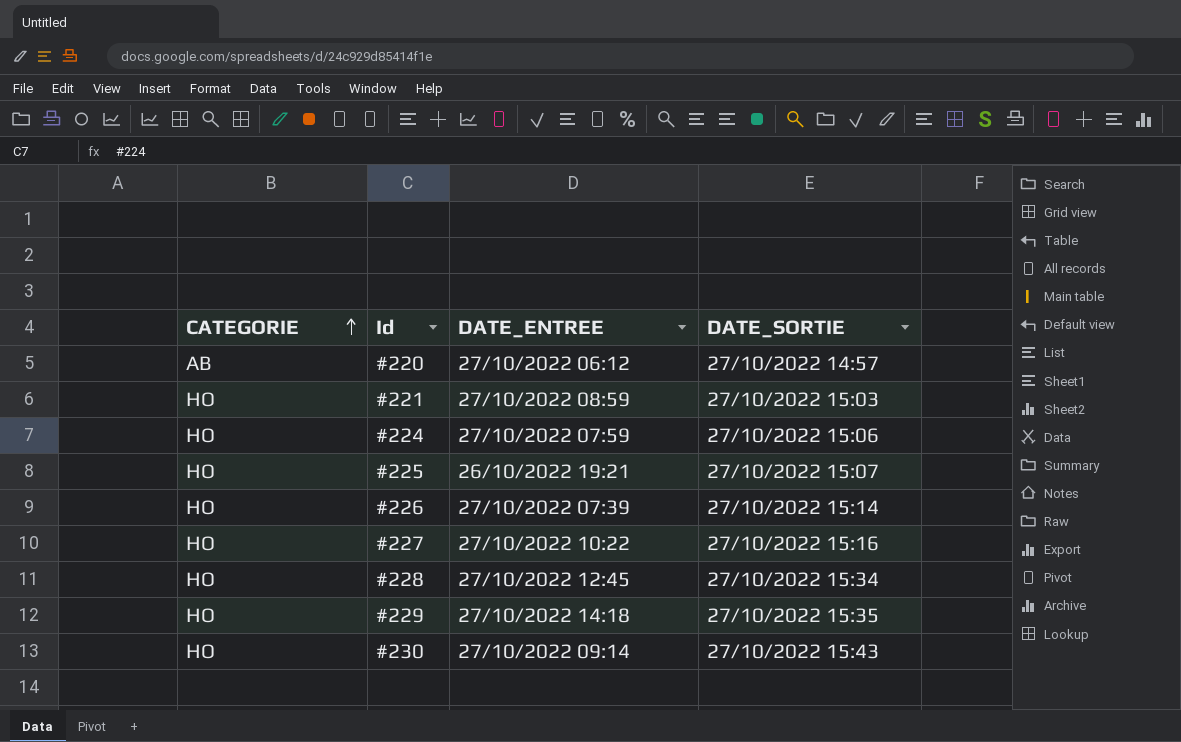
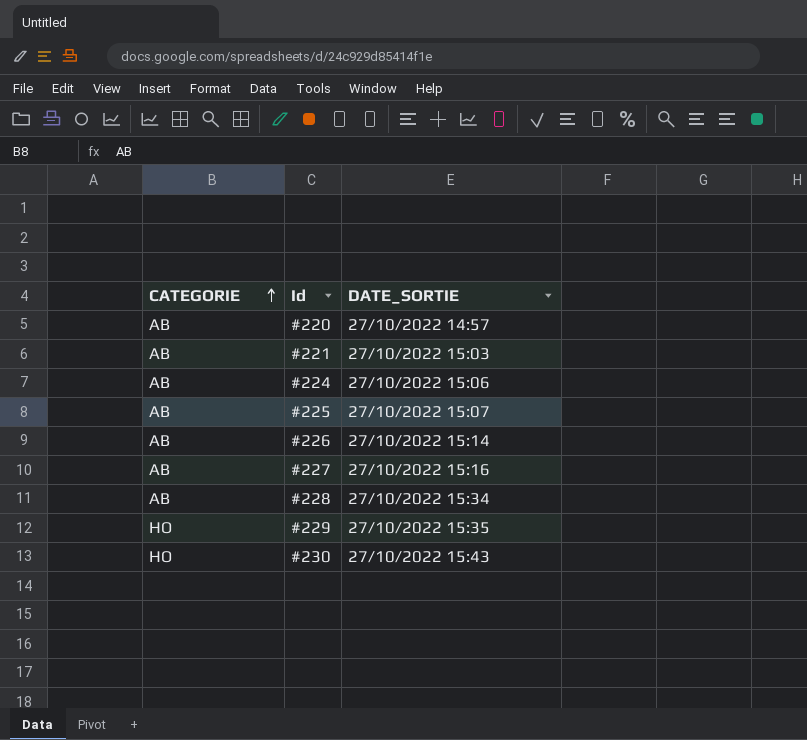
column DATE_ENTREE | position: 3 -> none
#221 | CATEGORIE: HO -> AB
#224 | CATEGORIE: HO -> AB
#225 | CATEGORIE: HO -> AB
#226 | CATEGORIE: HO -> AB
#227 | CATEGORIE: HO -> AB
#228 | CATEGORIE: HO -> AB

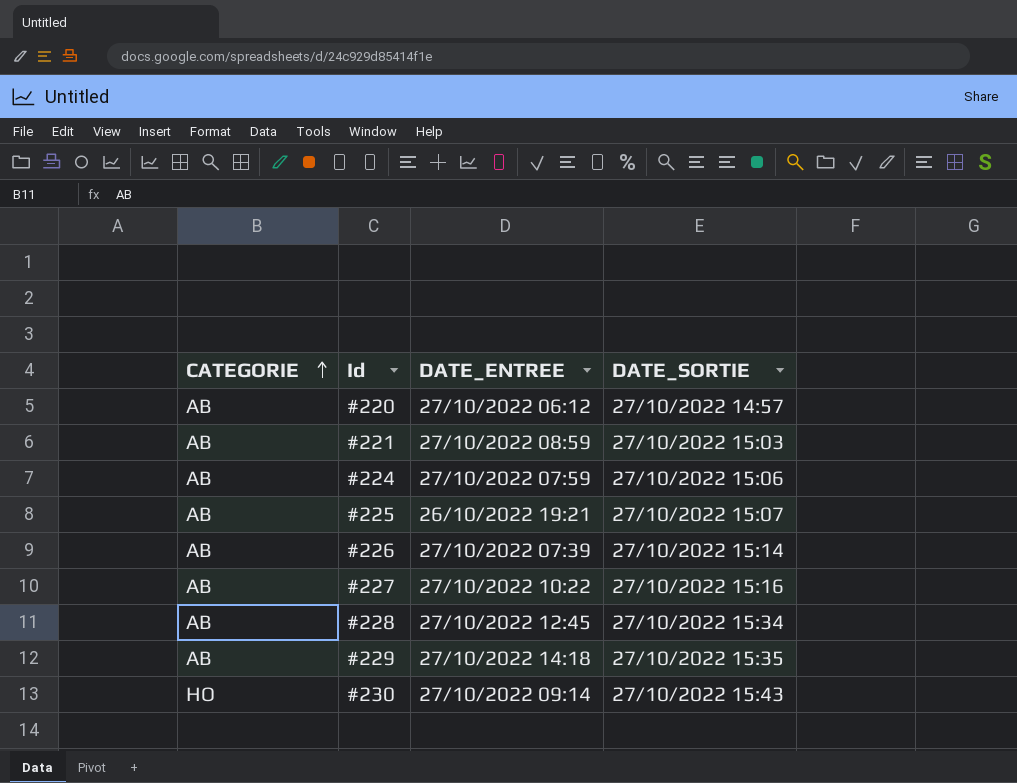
column DATE_ENTREE | position: none -> 3
#229 | CATEGORIE: HO -> AB

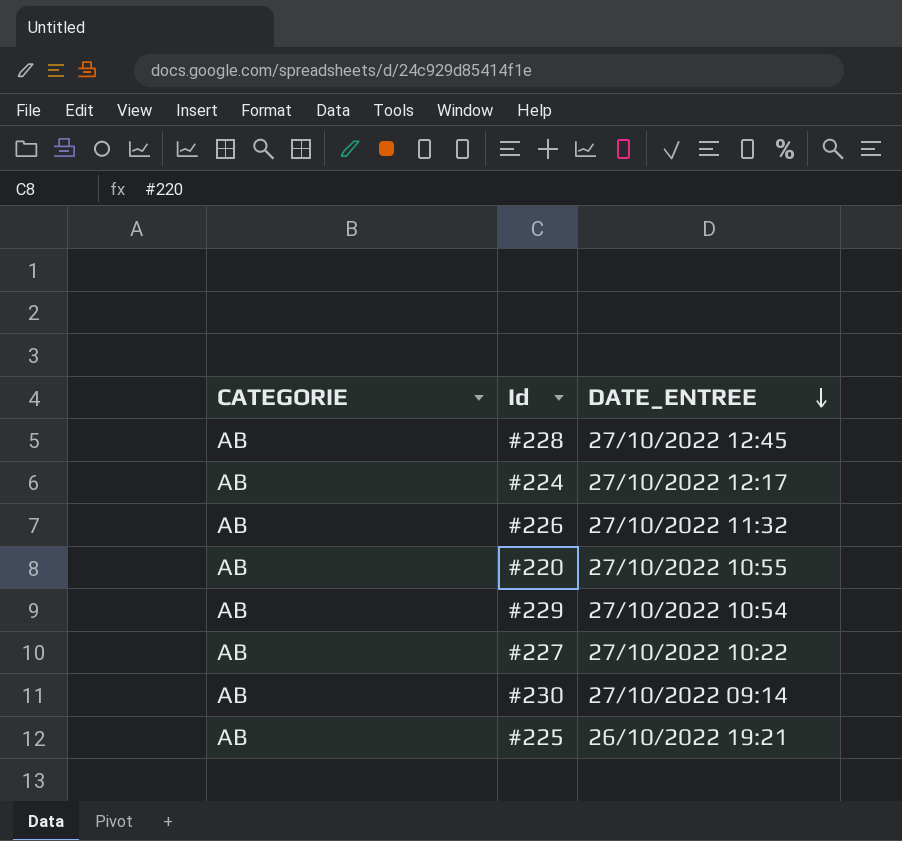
row order: CATEGORIE ascending -> DATE_ENTREE descending
column DATE_SORTIE | position: 4 -> none
row #221: AB | 27/10/2022 08:59 | 27/10/2022 15:03 -> none
#224 | DATE_ENTREE: 27/10/2022 07:59 -> 27/10/2022 12:17
#226 | DATE_ENTREE: 27/10/2022 07:39 -> 27/10/2022 11:32
#220 | DATE_ENTREE: 27/10/2022 06:12 -> 27/10/2022 10:55
#229 | DATE_ENTREE: 27/10/2022 14:18 -> 27/10/2022 10:54
#230 | CATEGORIE: HO -> AB

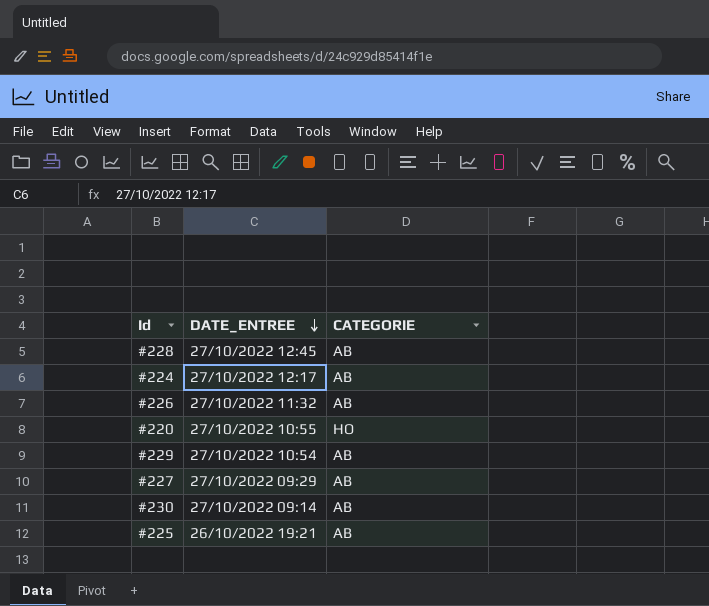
column CATEGORIE | position: 1 -> 3
#220 | CATEGORIE: AB -> HO
#227 | DATE_ENTREE: 27/10/2022 10:22 -> 27/10/2022 09:29

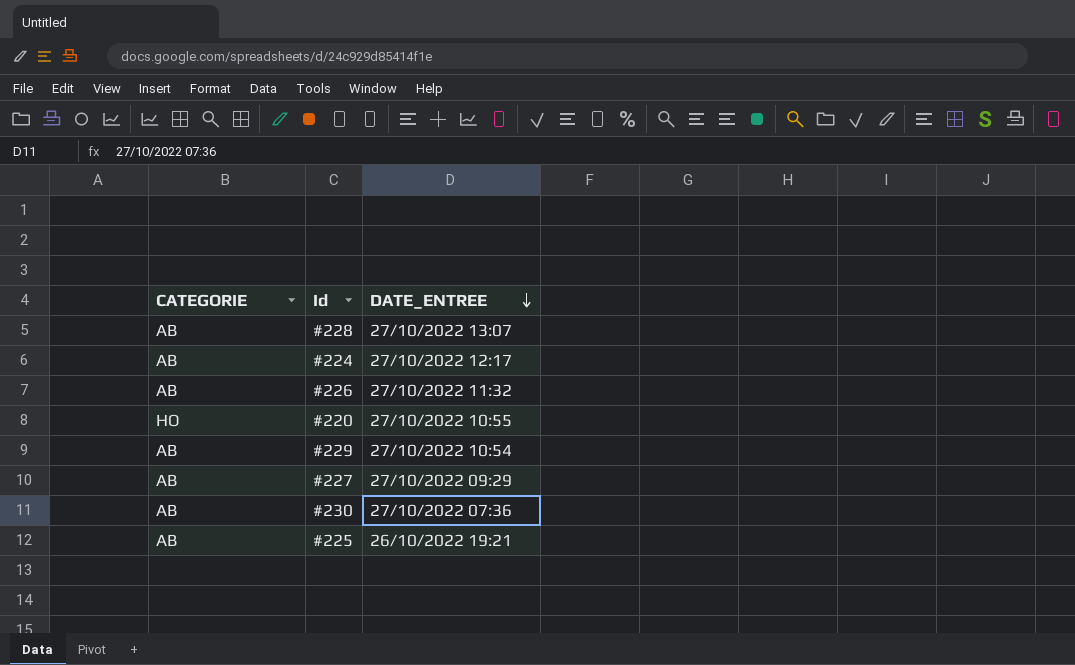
column CATEGORIE | position: 3 -> 1
#228 | DATE_ENTREE: 27/10/2022 12:45 -> 27/10/2022 13:07
#230 | DATE_ENTREE: 27/10/2022 09:14 -> 27/10/2022 07:36

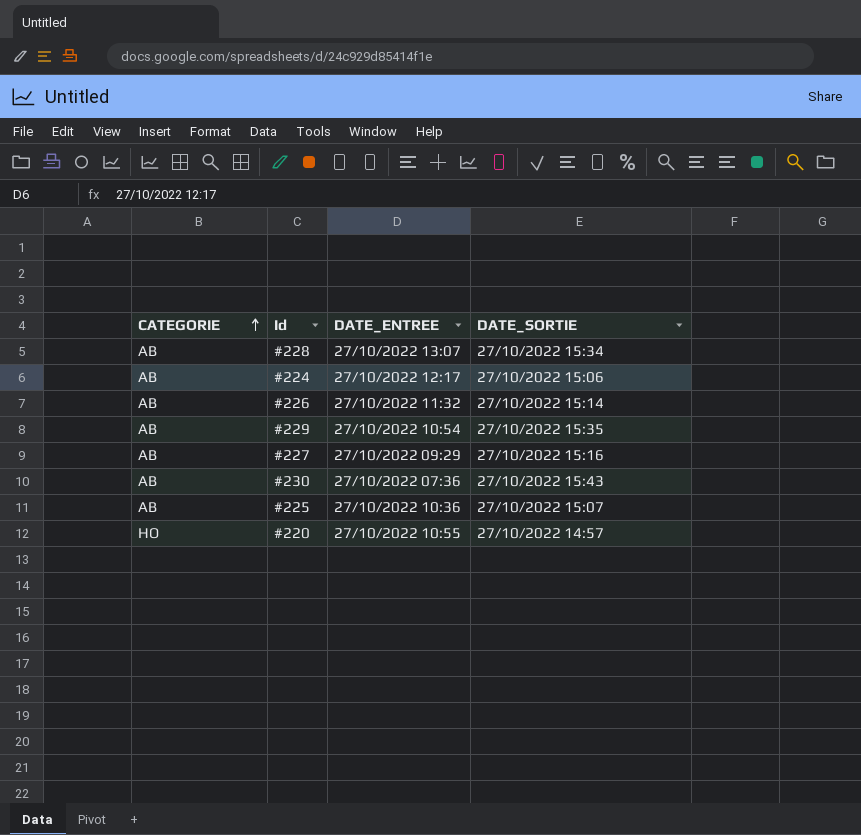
row order: DATE_ENTREE descending -> CATEGORIE ascending
column DATE_SORTIE | position: none -> 4
#225 | DATE_ENTREE: 26/10/2022 19:21 -> 27/10/2022 10:36

